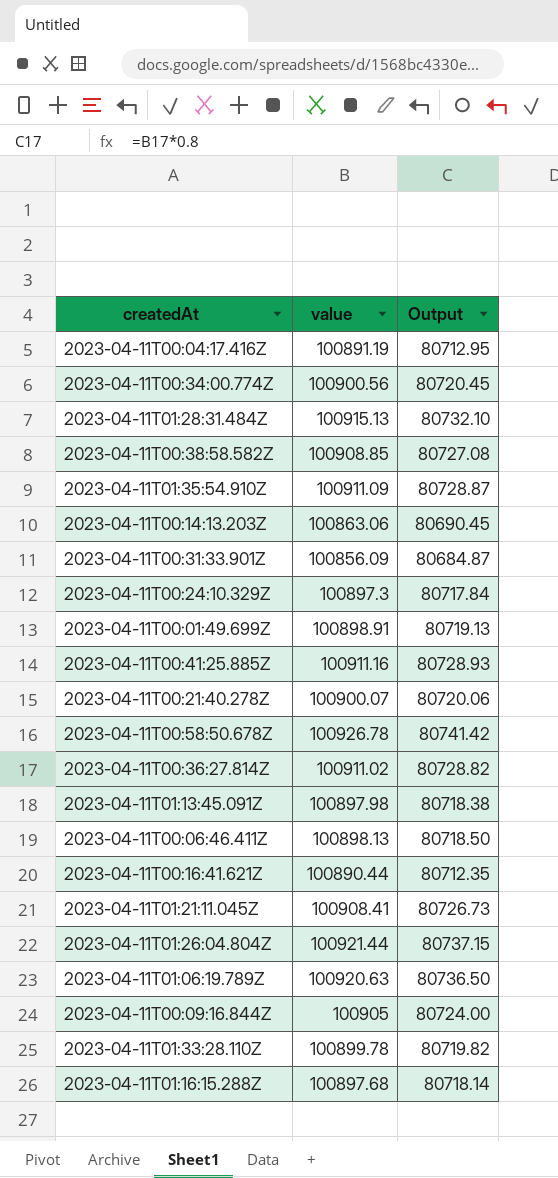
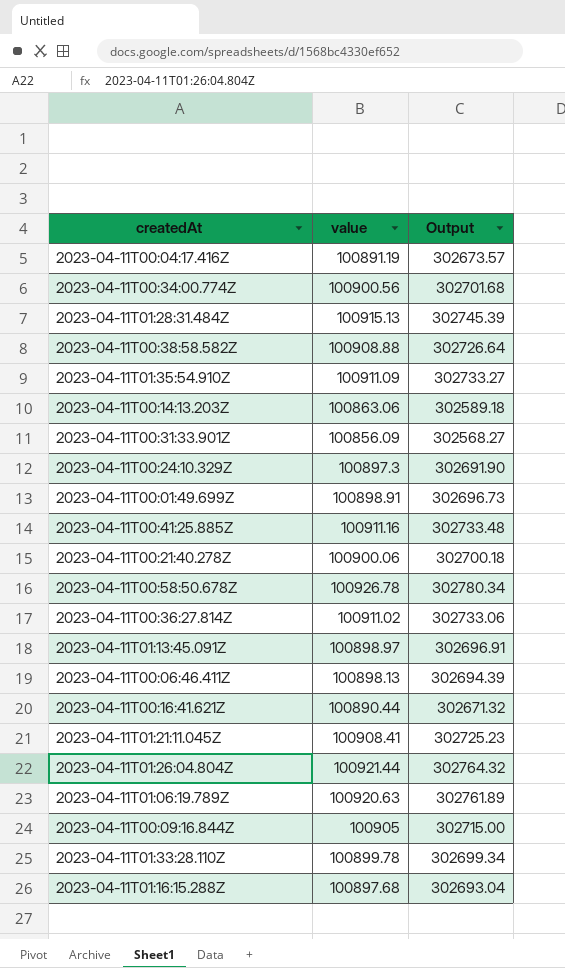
column Output | formula: [value] * 0.8 -> [value] * 3
2023-04-11T00:38:58.582Z | value: 100908.85 -> 100908.88
2023-04-11T00:21:40.278Z | value: 100900.07 -> 100900.06
2023-04-11T01:13:45.091Z | value: 100897.98 -> 100898.97

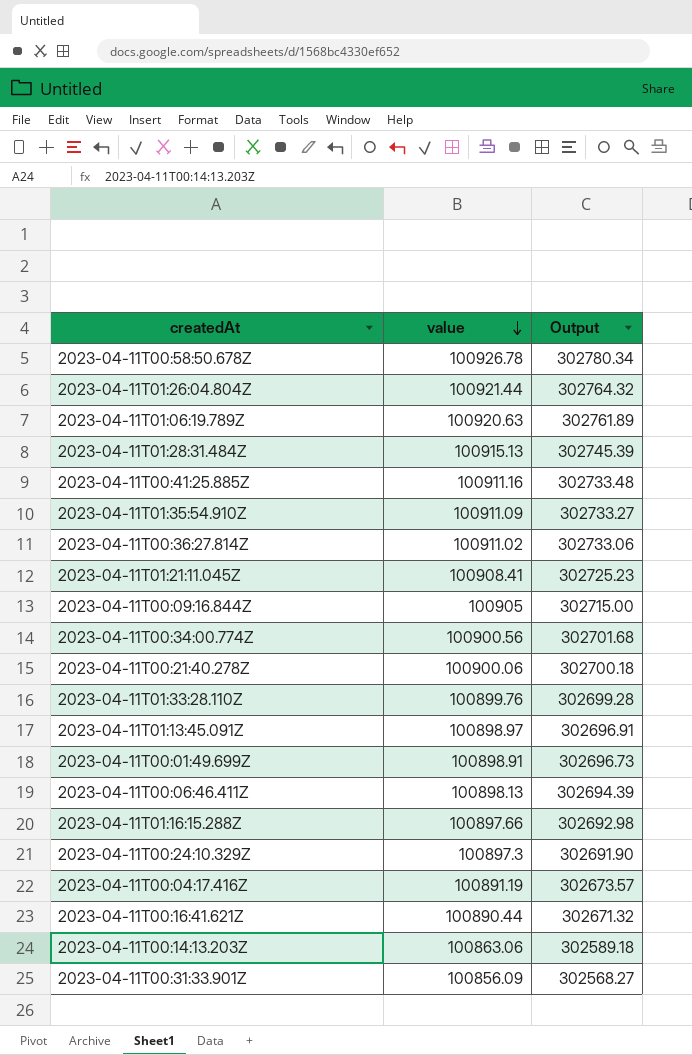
row order: none -> value descending
row 2023-04-11T00:38:58.582Z: 100908.88 | 302726.64 -> none
2023-04-11T01:33:28.110Z | value: 100899.78 -> 100899.76
2023-04-11T01:33:28.110Z | Output: 302699.34 -> 302699.28
2023-04-11T01:16:15.288Z | value: 100897.68 -> 100897.66
2023-04-11T01:16:15.288Z | Output: 302693.04 -> 302692.98

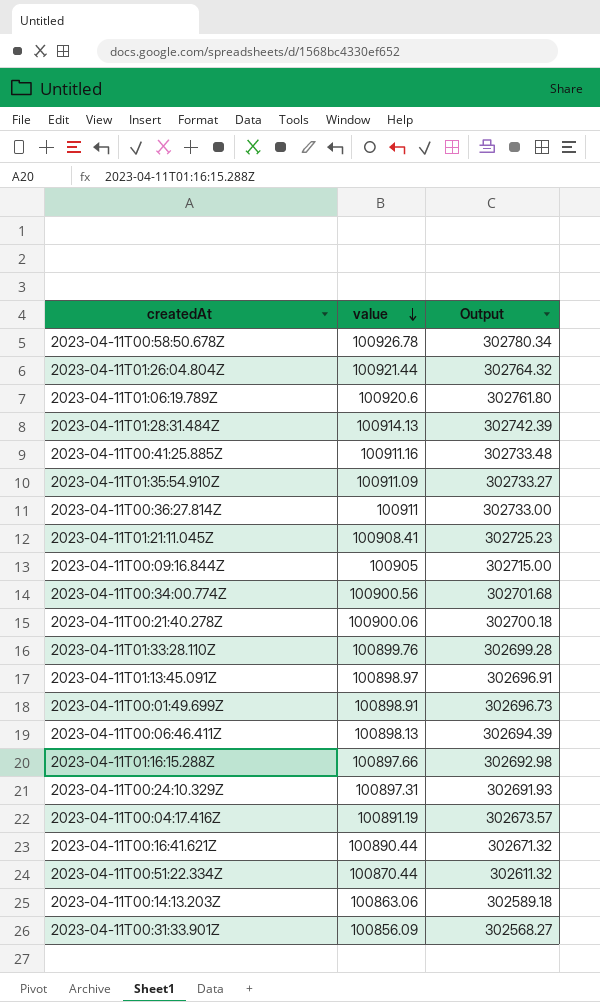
2023-04-11T01:06:19.789Z | value: 100920.63 -> 100920.6
2023-04-11T01:06:19.789Z | Output: 302761.89 -> 302761.80
2023-04-11T01:28:31.484Z | value: 100915.13 -> 100914.13
2023-04-11T01:28:31.484Z | Output: 302745.39 -> 302742.39
2023-04-11T00:36:27.814Z | value: 100911.02 -> 100911
2023-04-11T00:36:27.814Z | Output: 302733.06 -> 302733.00
2023-04-11T00:24:10.329Z | value: 100897.3 -> 100897.31
2023-04-11T00:24:10.329Z | Output: 302691.90 -> 302691.93
row 2023-04-11T00:51:22.334Z: none -> 100870.44 | 302611.32

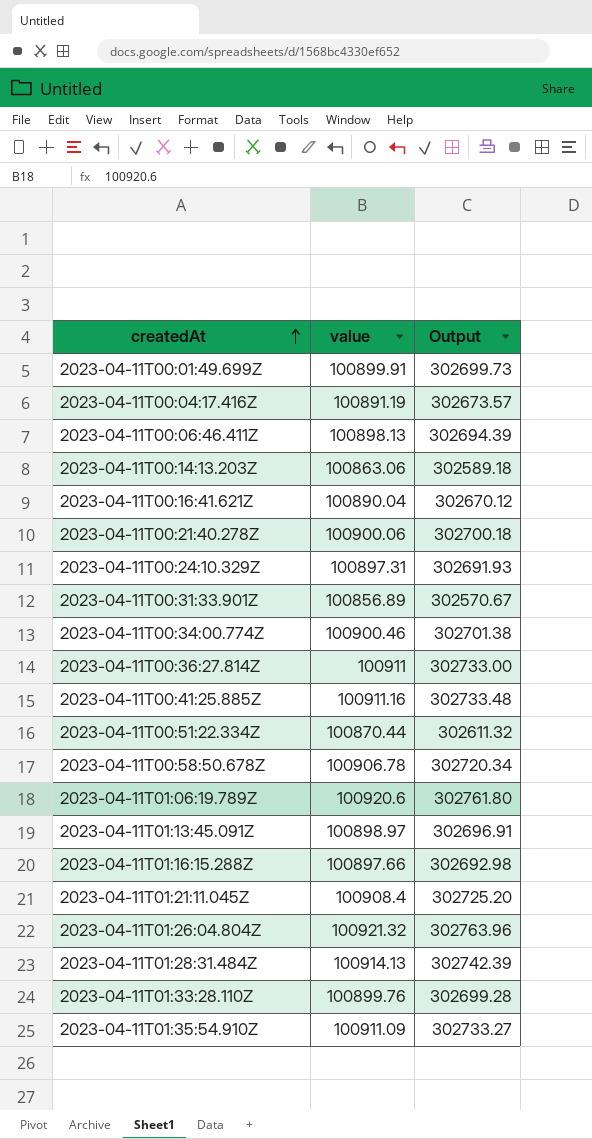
row order: value descending -> createdAt ascending
row 2023-04-11T00:09:16.844Z: 100905 | 302715.00 -> none
2023-04-11T00:01:49.699Z | value: 100898.91 -> 100899.91
2023-04-11T00:01:49.699Z | Output: 302696.73 -> 302699.73
2023-04-11T00:16:41.621Z | value: 100890.44 -> 100890.04
2023-04-11T00:16:41.621Z | Output: 302671.32 -> 302670.12
2023-04-11T00:31:33.901Z | value: 100856.09 -> 100856.89
2023-04-11T00:31:33.901Z | Output: 302568.27 -> 302570.67
2023-04-11T00:34:00.774Z | value: 100900.56 -> 100900.46
2023-04-11T00:34:00.774Z | Output: 302701.68 -> 302701.38
2023-04-11T00:58:50.678Z | value: 100926.78 -> 100906.78
2023-04-11T00:58:50.678Z | Output: 302780.34 -> 302720.34
2023-04-11T01:21:11.045Z | value: 100908.41 -> 100908.4
2023-04-11T01:21:11.045Z | Output: 302725.23 -> 302725.20
2023-04-11T01:26:04.804Z | value: 100921.44 -> 100921.32
2023-04-11T01:26:04.804Z | Output: 302764.32 -> 302763.96

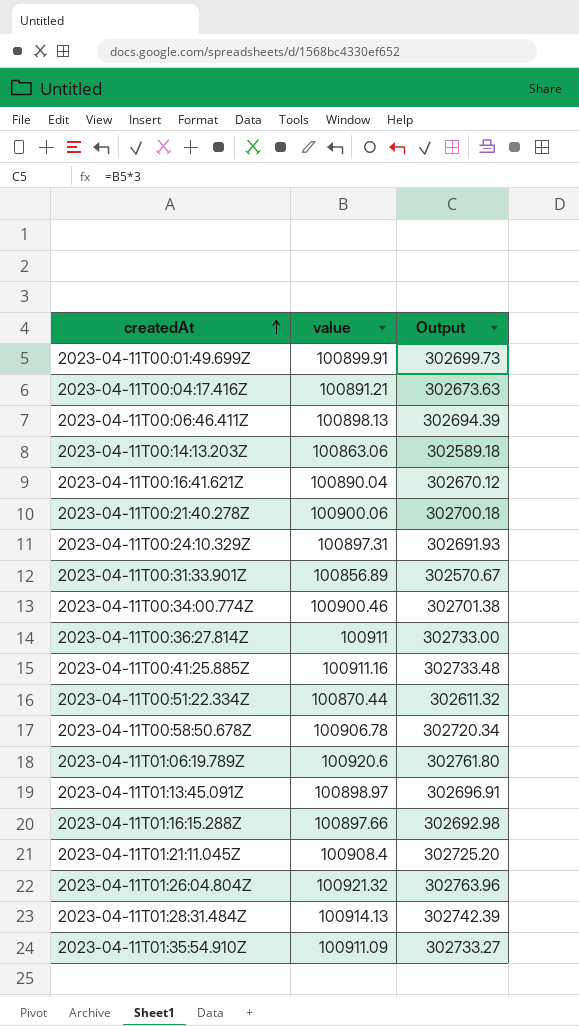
row 2023-04-11T01:33:28.110Z: 100899.76 | 302699.28 -> none
2023-04-11T00:04:17.416Z | value: 100891.19 -> 100891.21
2023-04-11T00:04:17.416Z | Output: 302673.57 -> 302673.63

